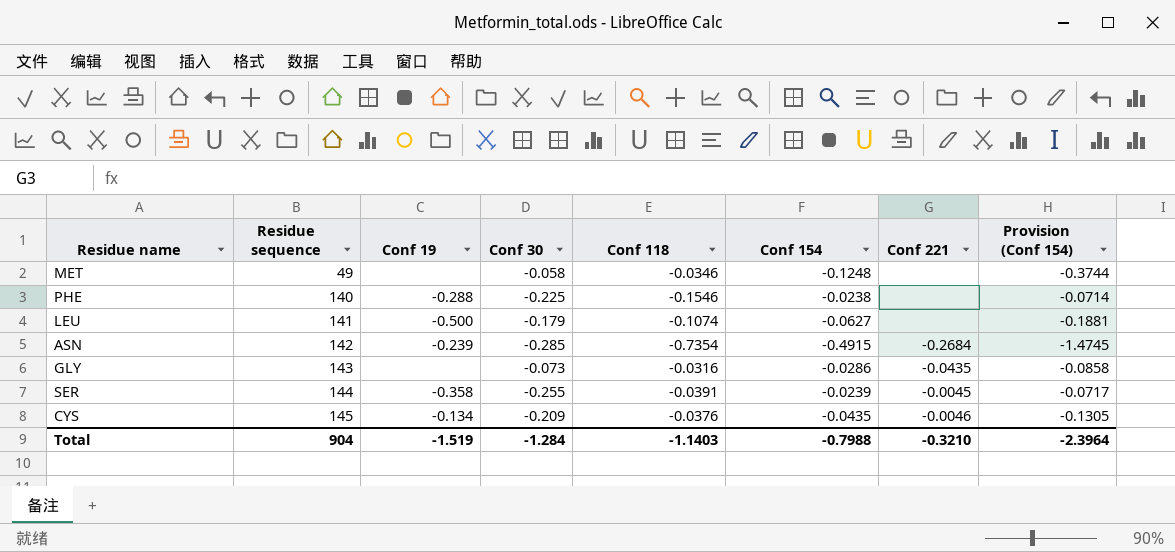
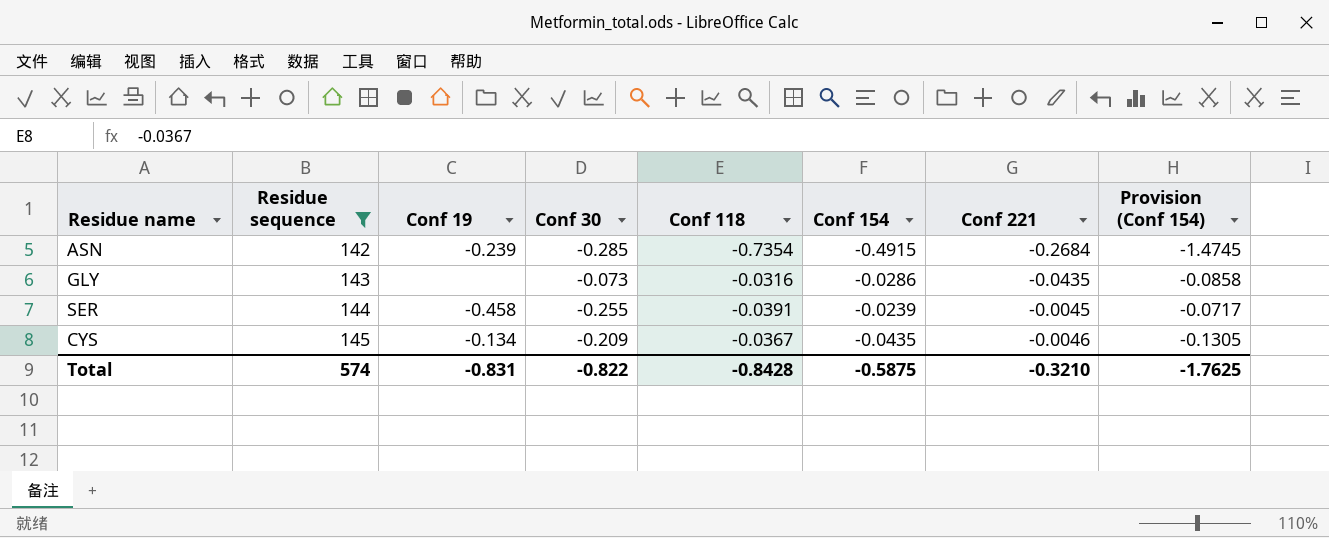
filter: none -> Residue sequence >= 142
SER | Conf 19: -0.358 -> -0.458
CYS | Conf 118: -0.0376 -> -0.0367
Total | Residue sequence: 904 -> 574
Total | Conf 19: -1.519 -> -0.831
Total | Conf 30: -1.284 -> -0.822
Total | Conf 118: -1.1403 -> -0.8428
Total | Conf 154: -0.7988 -> -0.5875
Total | Provision (Conf 154): -2.3964 -> -1.7625

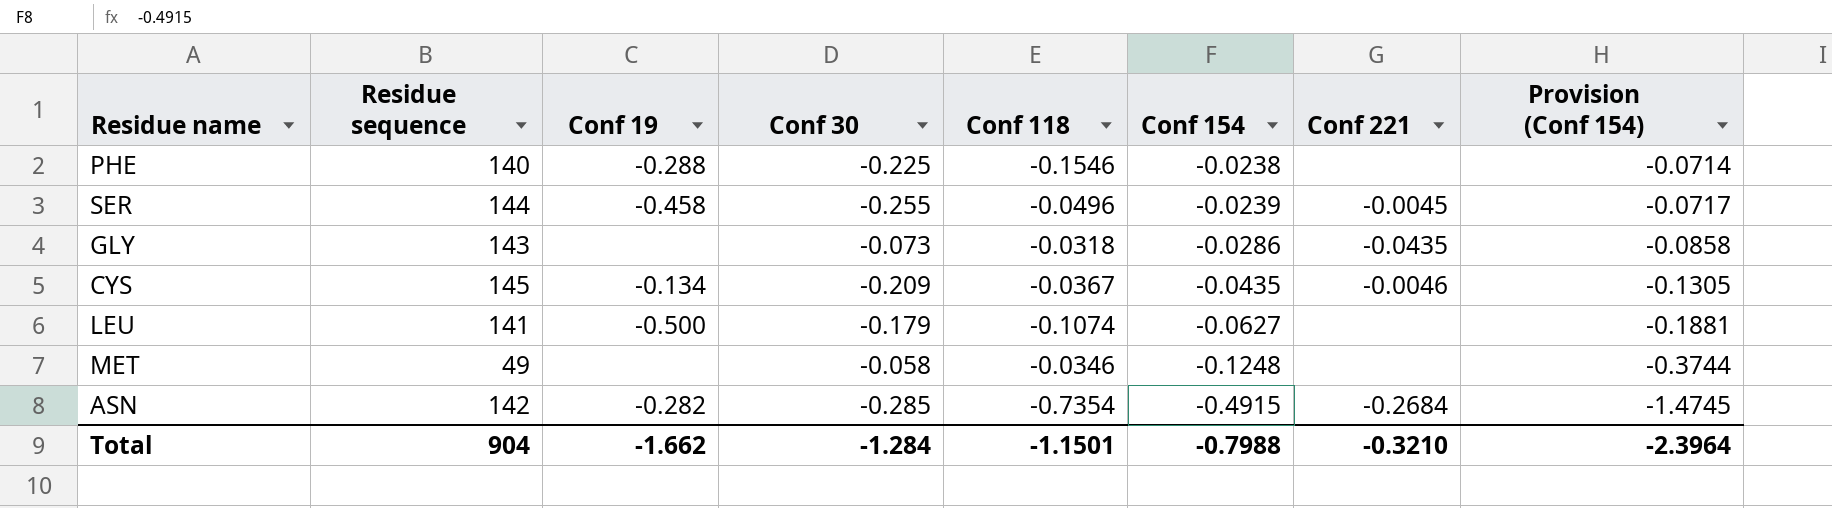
filter: Residue sequence >= 142 -> none
row order: Residue sequence ascending -> Conf 154 descending
SER | Conf 118: -0.0391 -> -0.0496
GLY | Conf 118: -0.0316 -> -0.0318
ASN | Conf 19: -0.239 -> -0.282
Total | Residue sequence: 574 -> 904
Total | Conf 19: -0.831 -> -1.662
Total | Conf 30: -0.822 -> -1.284
Total | Conf 118: -0.8428 -> -1.1501
Total | Conf 154: -0.5875 -> -0.7988
Total | Provision (Conf 154): -1.7625 -> -2.3964

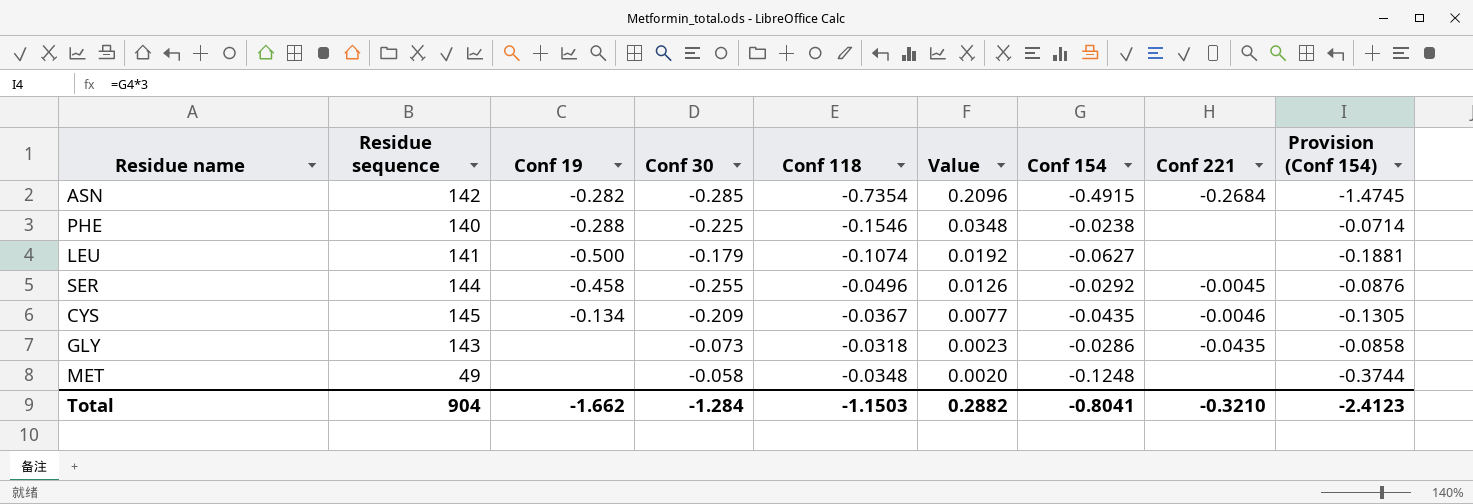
row order: Conf 154 descending -> Value descending
column Value | formula: none -> [Conf 30] * [Conf 118]
SER | Conf 154: -0.0239 -> -0.0292
SER | Provision (Conf 154): -0.0717 -> -0.0876
MET | Conf 118: -0.0346 -> -0.0348
Total | Conf 118: -1.1501 -> -1.1503
Total | Conf 154: -0.7988 -> -0.8041
Total | Provision (Conf 154): -2.3964 -> -2.4123

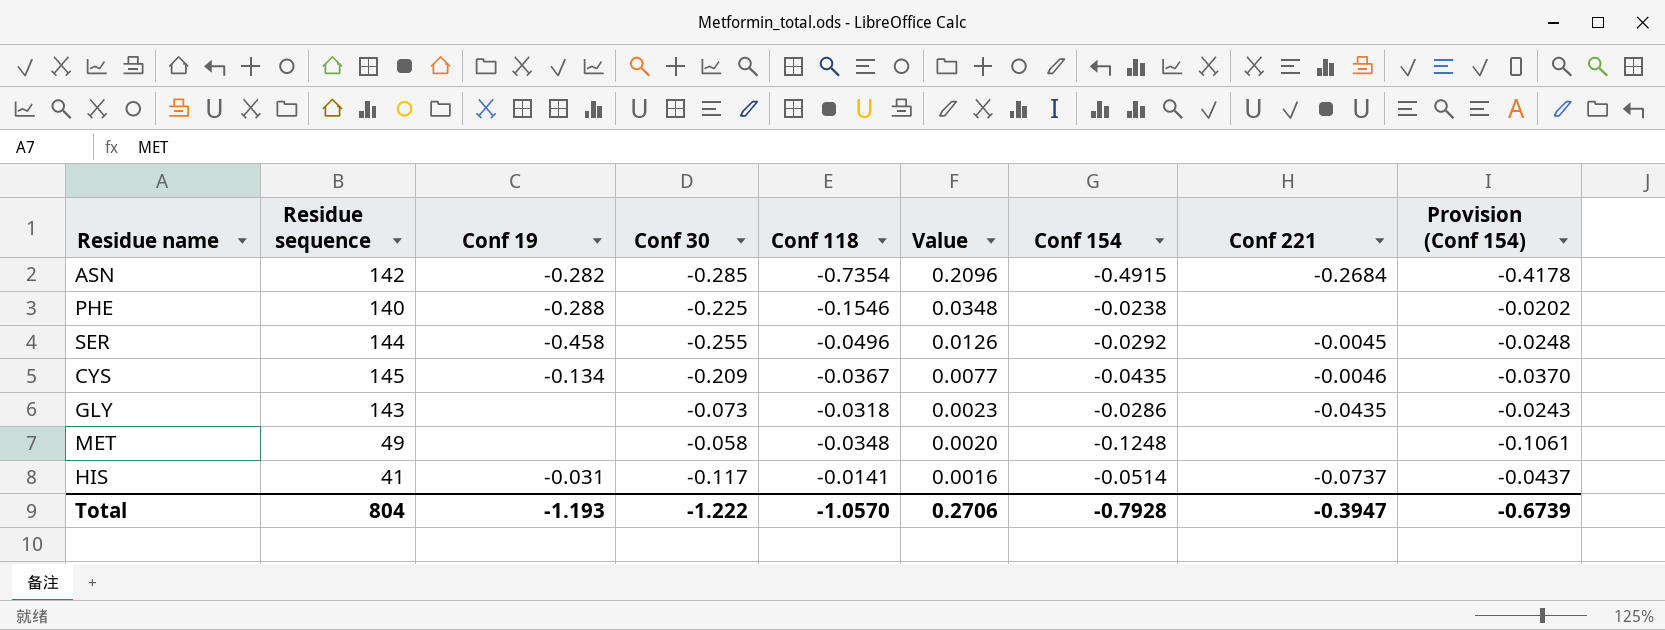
column Provision (Conf 154) | formula: [Conf 154] * 3 -> [Conf 154] * 0.85
row LEU: 141 | -0.500 | -0.179 | -0.1074 | 0.0192 | -0.0627 | none | -0.1881 -> none
row HIS: none -> 41 | -0.031 | -0.117 | -0.0141 | 0.0016 | -0.0514 | -0.0737 | -0.0437
Total | Residue sequence: 904 -> 804
Total | Conf 19: -1.662 -> -1.193
Total | Conf 30: -1.284 -> -1.222
Total | Conf 118: -1.1503 -> -1.0570
Total | Value: 0.2882 -> 0.2706
Total | Conf 154: -0.8041 -> -0.7928
Total | Conf 221: -0.3210 -> -0.3947
Total | Provision (Conf 154): -2.4123 -> -0.6739

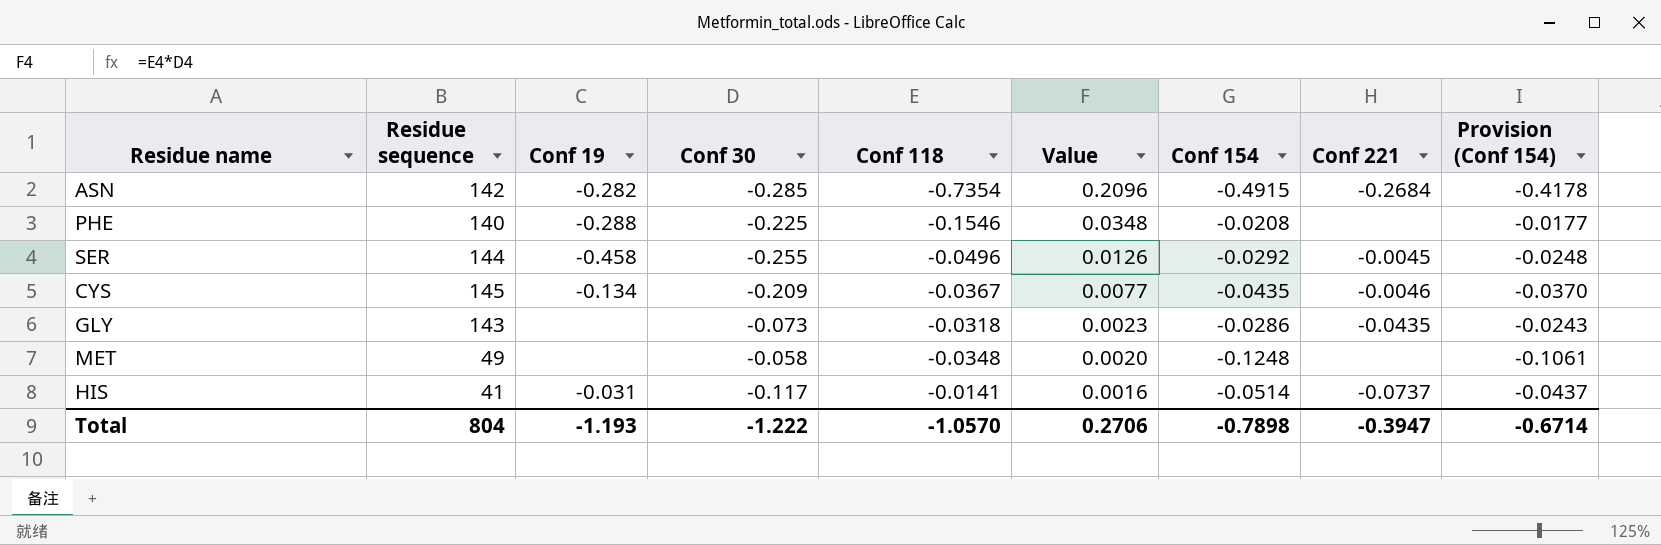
PHE | Conf 154: -0.0238 -> -0.0208
PHE | Provision (Conf 154): -0.0202 -> -0.0177
Total | Conf 154: -0.7928 -> -0.7898
Total | Provision (Conf 154): -0.6739 -> -0.6714

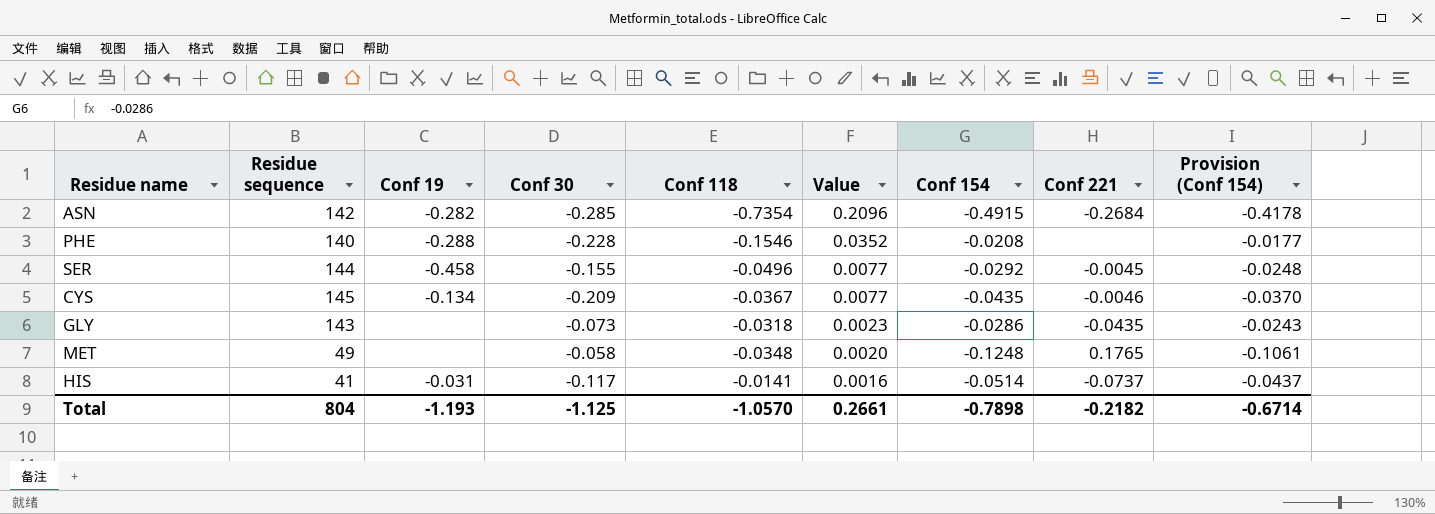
PHE | Conf 30: -0.225 -> -0.228
PHE | Value: 0.0348 -> 0.0352
SER | Conf 30: -0.255 -> -0.155
SER | Value: 0.0126 -> 0.0077
MET | Conf 221: none -> 0.1765
Total | Conf 30: -1.222 -> -1.125
Total | Value: 0.2706 -> 0.2661
Total | Conf 221: -0.3947 -> -0.2182

